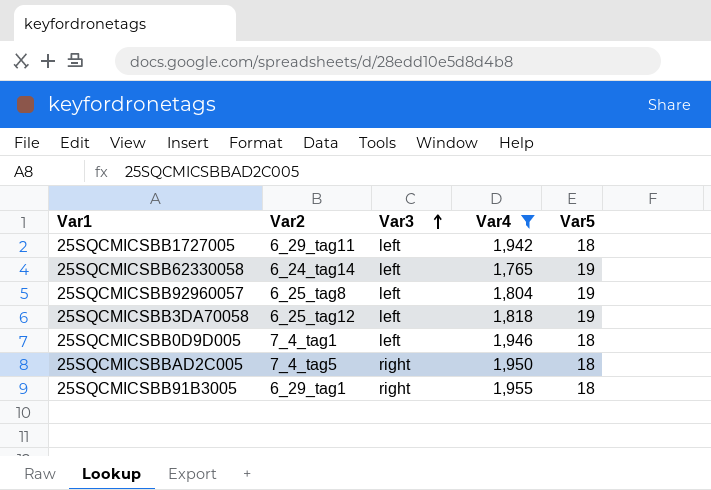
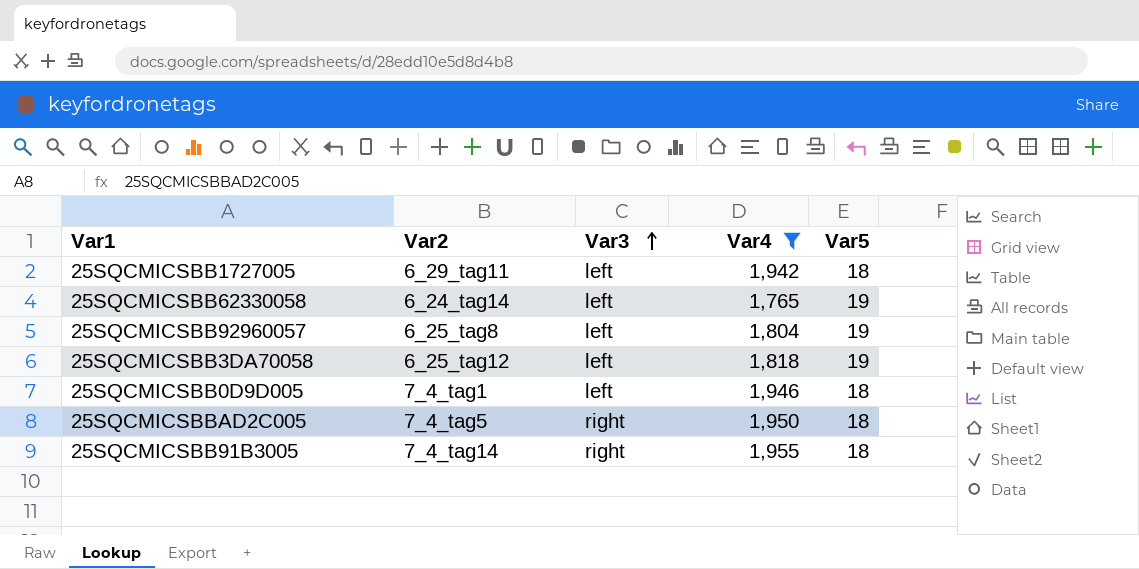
25SQCMICSBB91B3005 | Var2: 6_29_tag1 -> 7_4_tag14

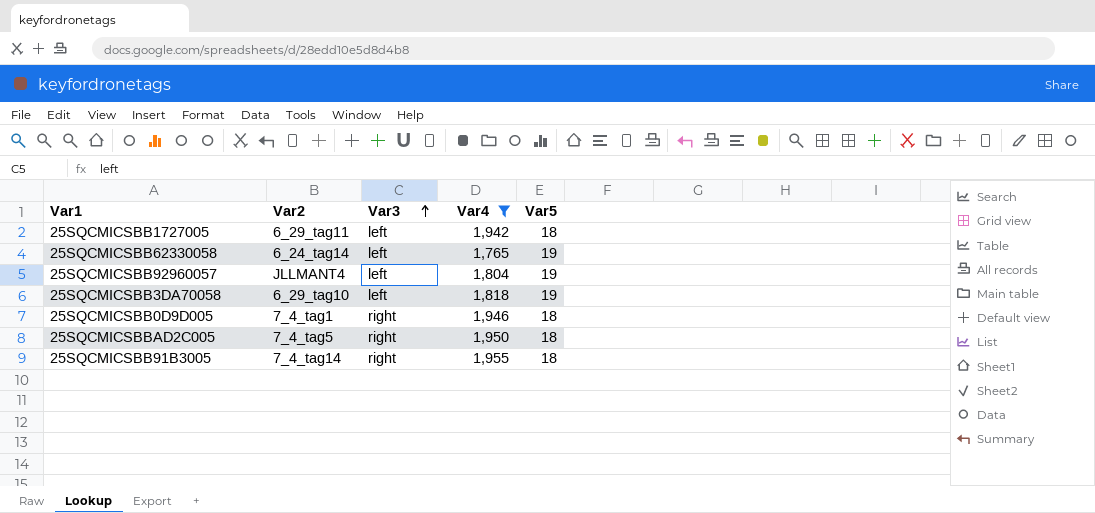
25SQCMICSBB92960057 | Var2: 6_25_tag8 -> JLLMANT4
25SQCMICSBB3DA70058 | Var2: 6_25_tag12 -> 6_29_tag10
25SQCMICSBB0D9D005 | Var3: left -> right

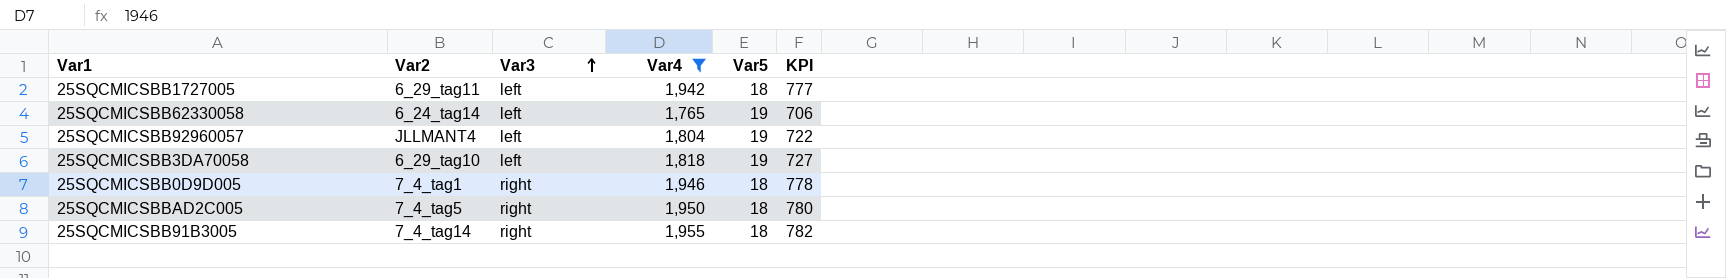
column KPI | formula: none -> [Var4] * 0.4

